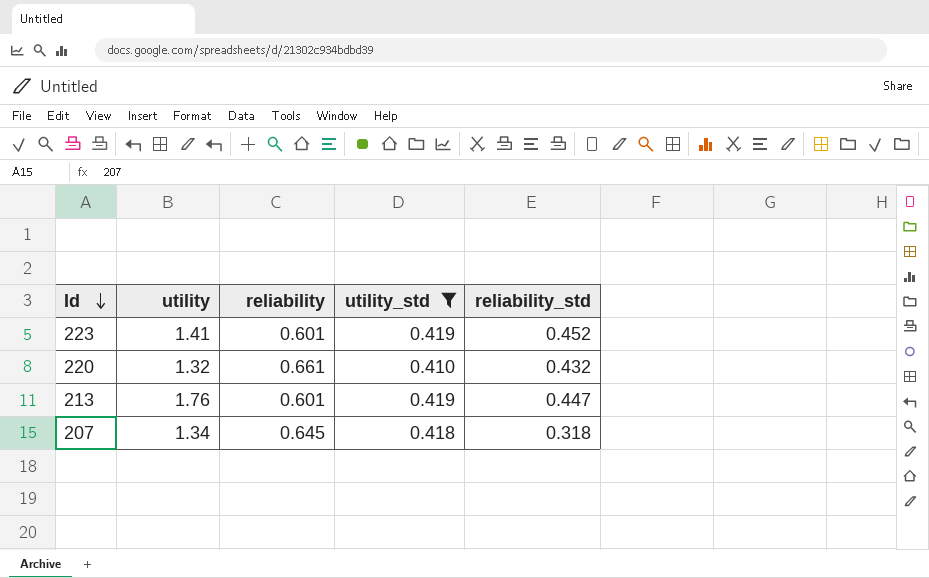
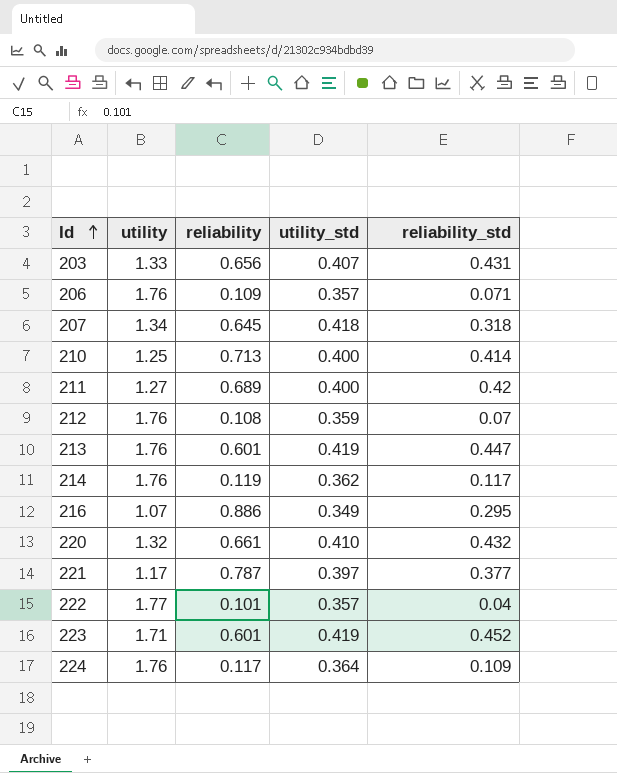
filter: utility_std >= 0.410 -> none
row order: Id descending -> Id ascending
223 | utility: 1.41 -> 1.71

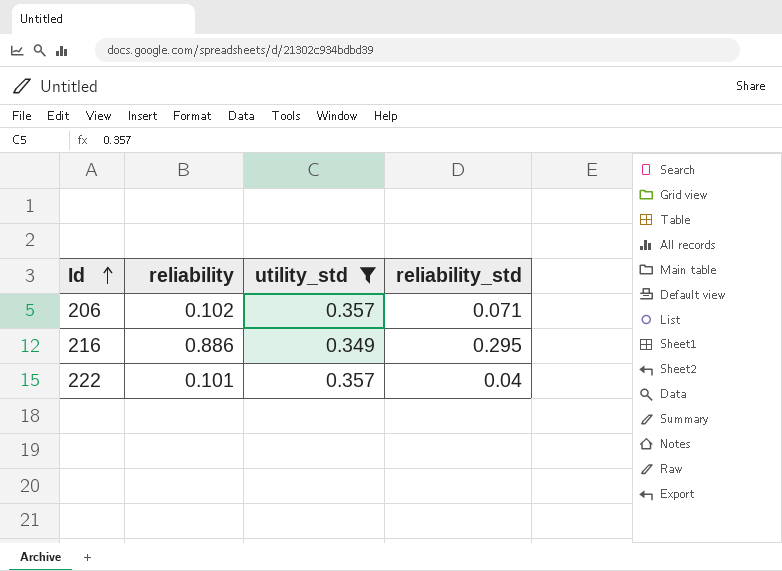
filter: none -> utility_std <= 0.357
column utility | position: 2 -> none
206 | reliability: 0.109 -> 0.102

